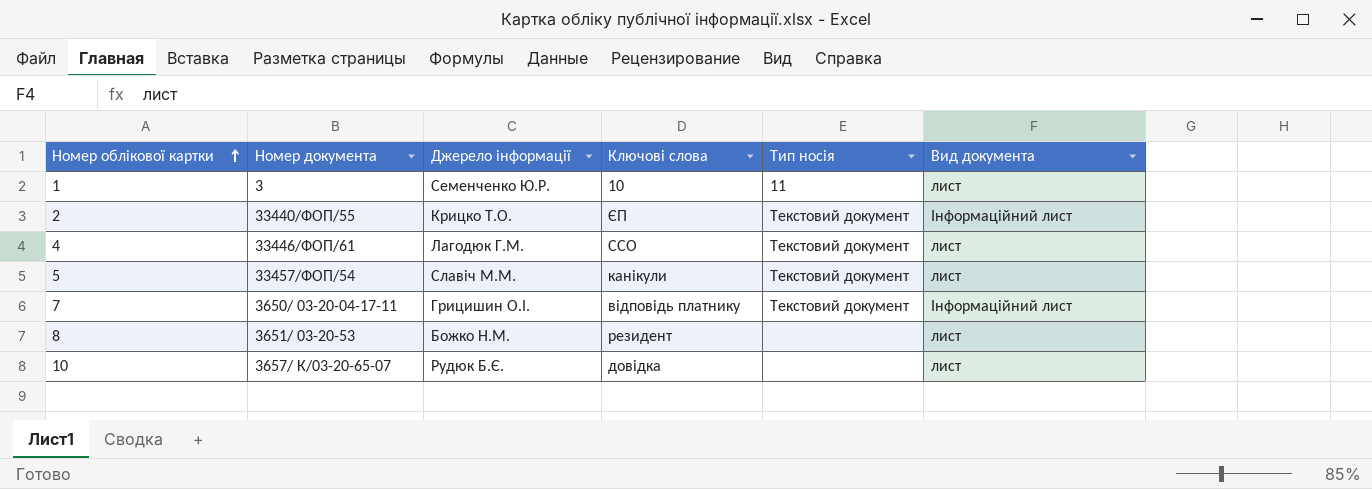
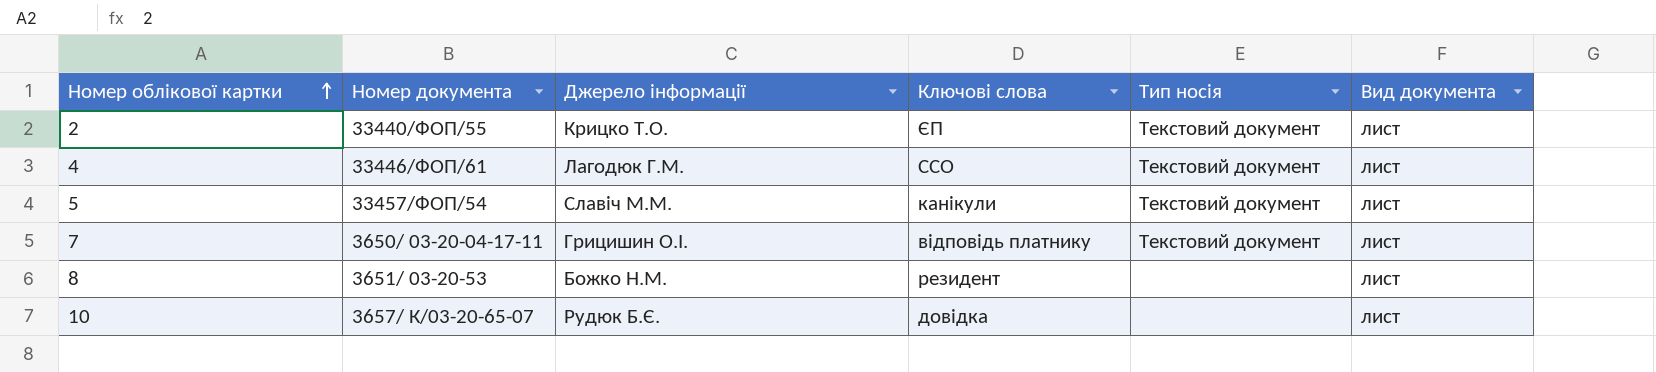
row 1: 3 | Семенченко Ю.Р. | 10 | 11 | лист -> none
2 | Вид документа: Інформаційний лист -> лист
7 | Вид документа: Інформаційний лист -> лист

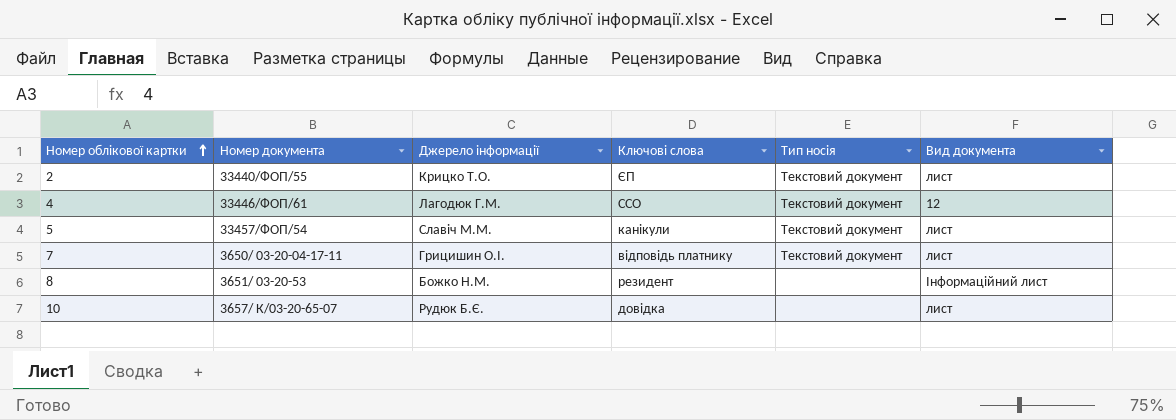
4 | Вид документа: лист -> 12
8 | Вид документа: лист -> Інформаційний лист

